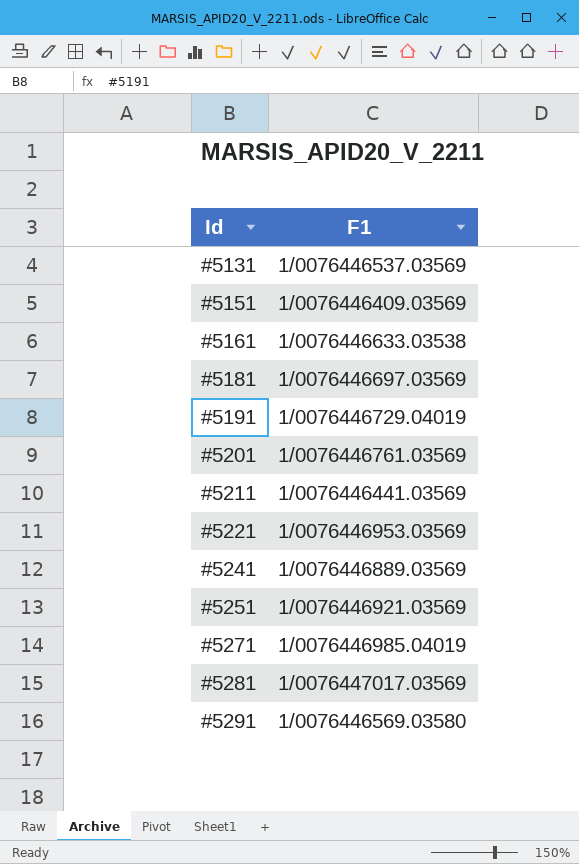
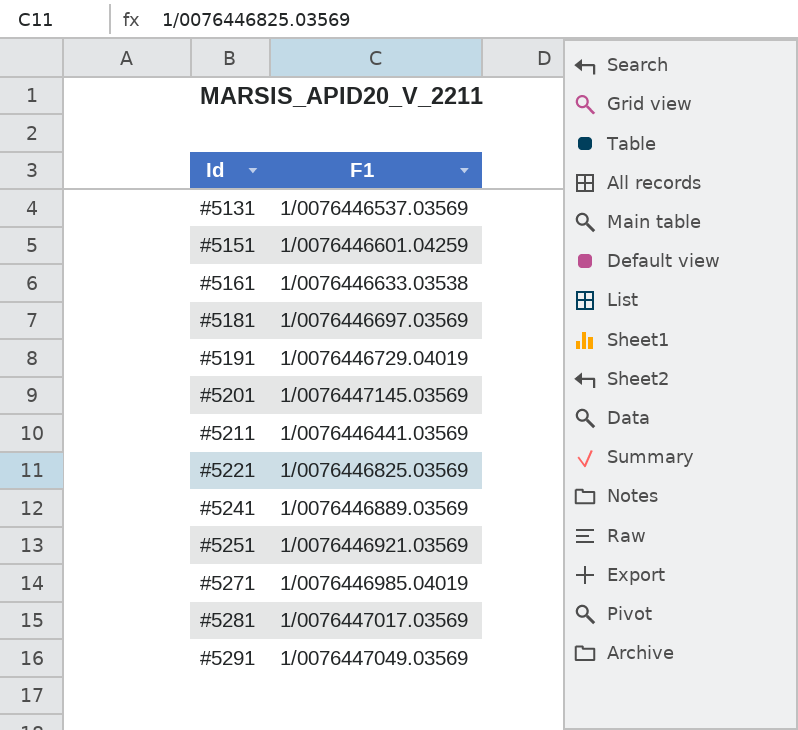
#5151 | F1: 1/0076446409.03569 -> 1/0076446601.04259
#5201 | F1: 1/0076446761.03569 -> 1/0076447145.03569
#5221 | F1: 1/0076446953.03569 -> 1/0076446825.03569
#5291 | F1: 1/0076446569.03580 -> 1/0076447049.03569

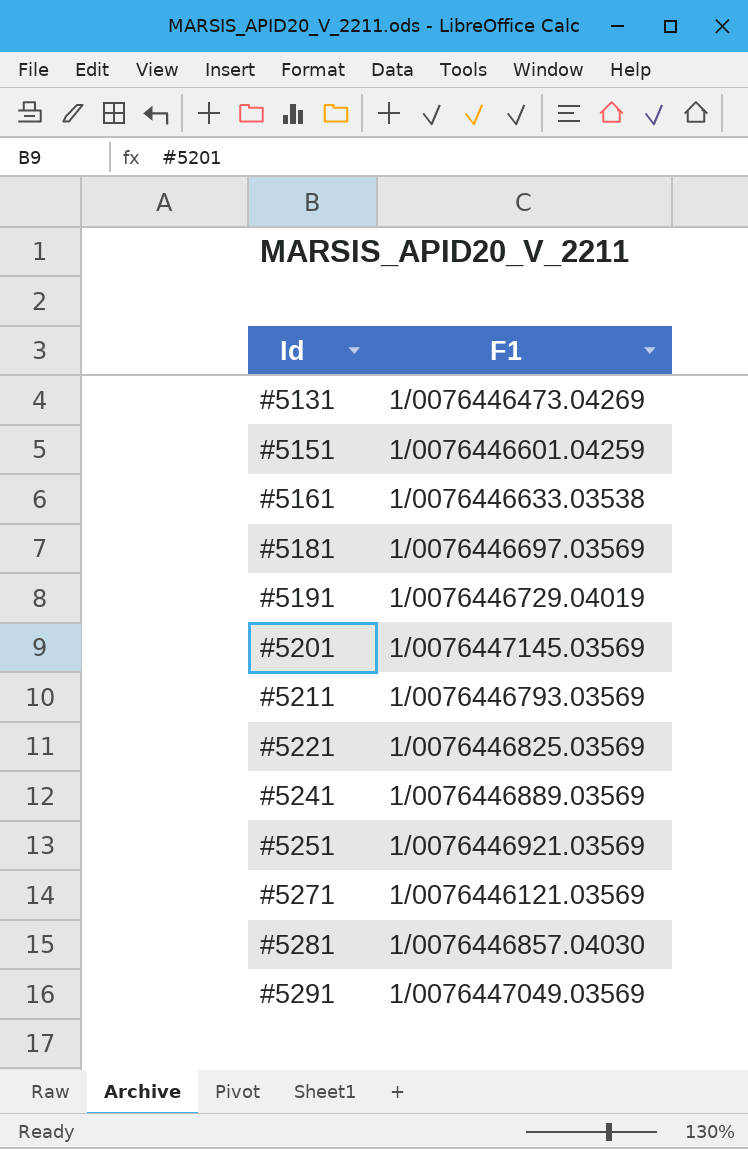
#5131 | F1: 1/0076446537.03569 -> 1/0076446473.04269
#5211 | F1: 1/0076446441.03569 -> 1/0076446793.03569
#5271 | F1: 1/0076446985.04019 -> 1/0076446121.03569
#5281 | F1: 1/0076447017.03569 -> 1/0076446857.04030

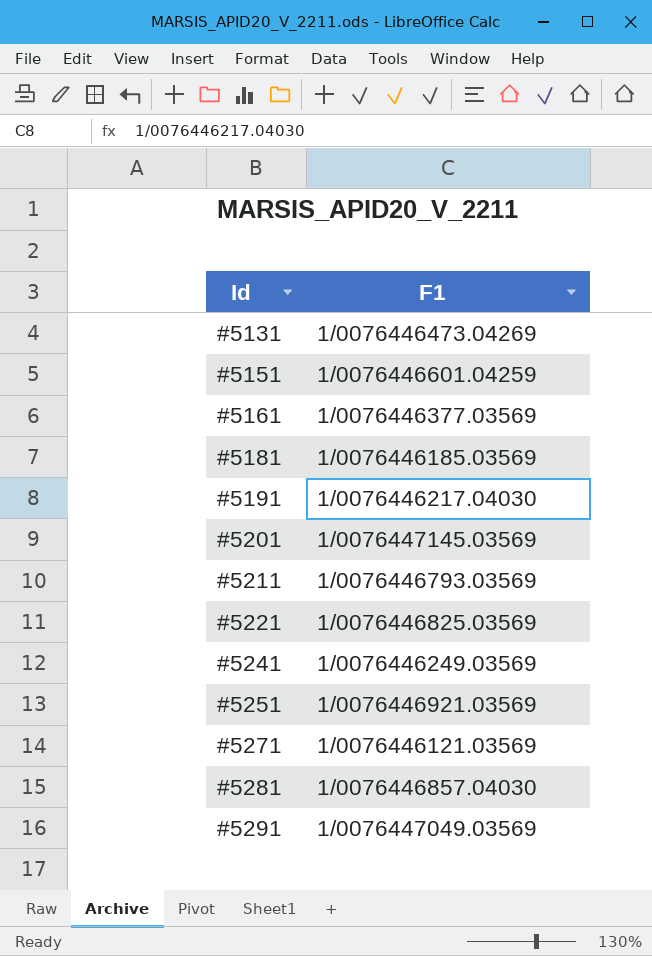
#5161 | F1: 1/0076446633.03538 -> 1/0076446377.03569
#5181 | F1: 1/0076446697.03569 -> 1/0076446185.03569
#5191 | F1: 1/0076446729.04019 -> 1/0076446217.04030
#5241 | F1: 1/0076446889.03569 -> 1/0076446249.03569

